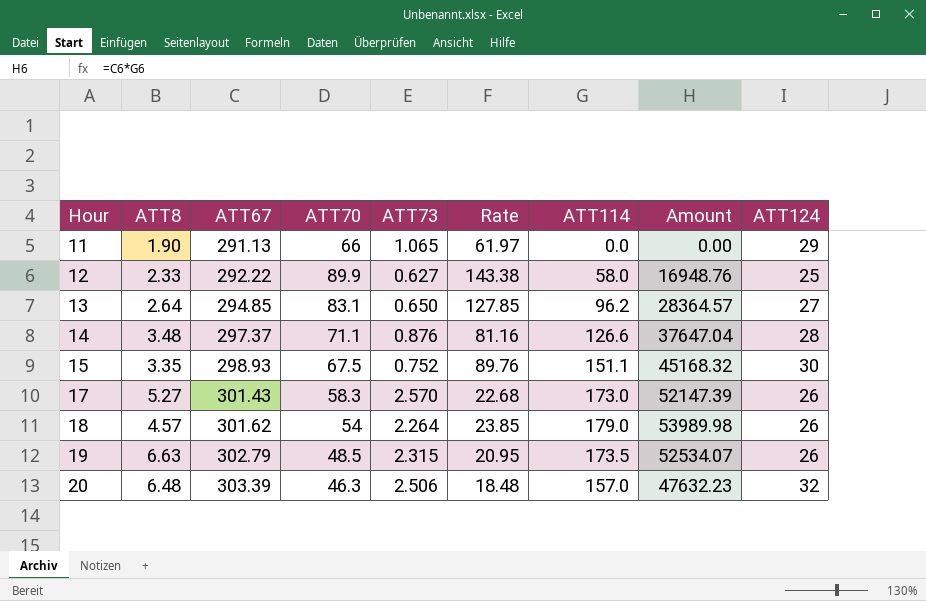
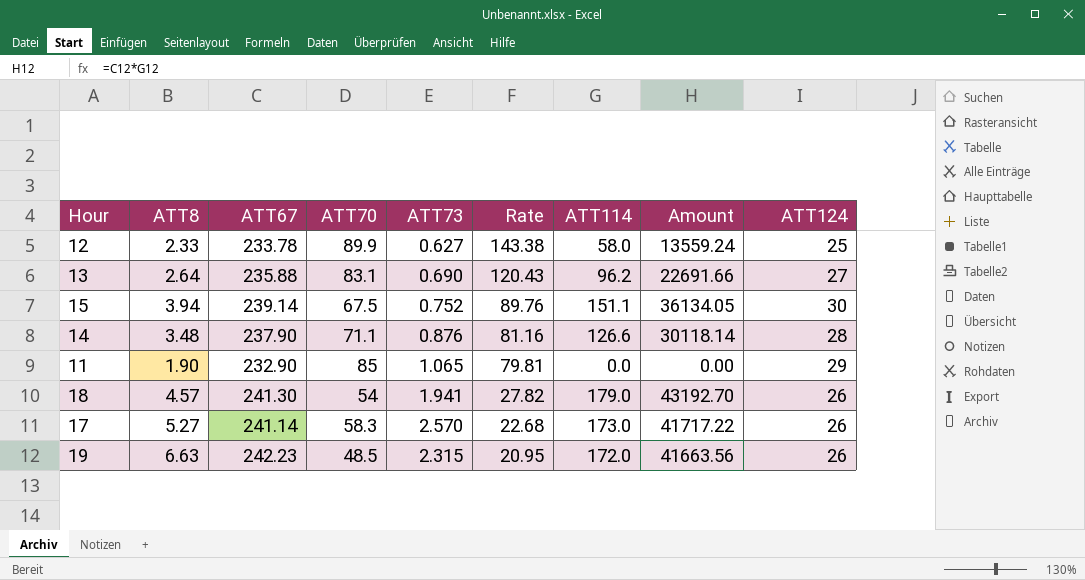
row order: Hour ascending -> Rate descending
row 20: 6.48 | 303.39 | 46.3 | 2.506 | 18.48 | 157.0 | 47632.23 | 32 -> none
12 | ATT67: 292.22 -> 233.78
12 | Amount: 16948.76 -> 13559.24
13 | ATT67: 294.85 -> 235.88
13 | ATT73: 0.650 -> 0.690
13 | Rate: 127.85 -> 120.43
13 | Amount: 28364.57 -> 22691.66
15 | ATT8: 3.35 -> 3.94
15 | ATT67: 298.93 -> 239.14
15 | Amount: 45168.32 -> 36134.05
14 | ATT67: 297.37 -> 237.90
14 | Amount: 37647.04 -> 30118.14
11 | ATT67: 291.13 -> 232.90
11 | ATT70: 66 -> 85
11 | Rate: 61.97 -> 79.81
18 | ATT67: 301.62 -> 241.30
18 | ATT73: 2.264 -> 1.941
18 | Rate: 23.85 -> 27.82
18 | Amount: 53989.98 -> 43192.70
17 | ATT67: 301.43 -> 241.14
17 | Amount: 52147.39 -> 41717.22
19 | ATT67: 302.79 -> 242.23
19 | ATT114: 173.5 -> 172.0
19 | Amount: 52534.07 -> 41663.56

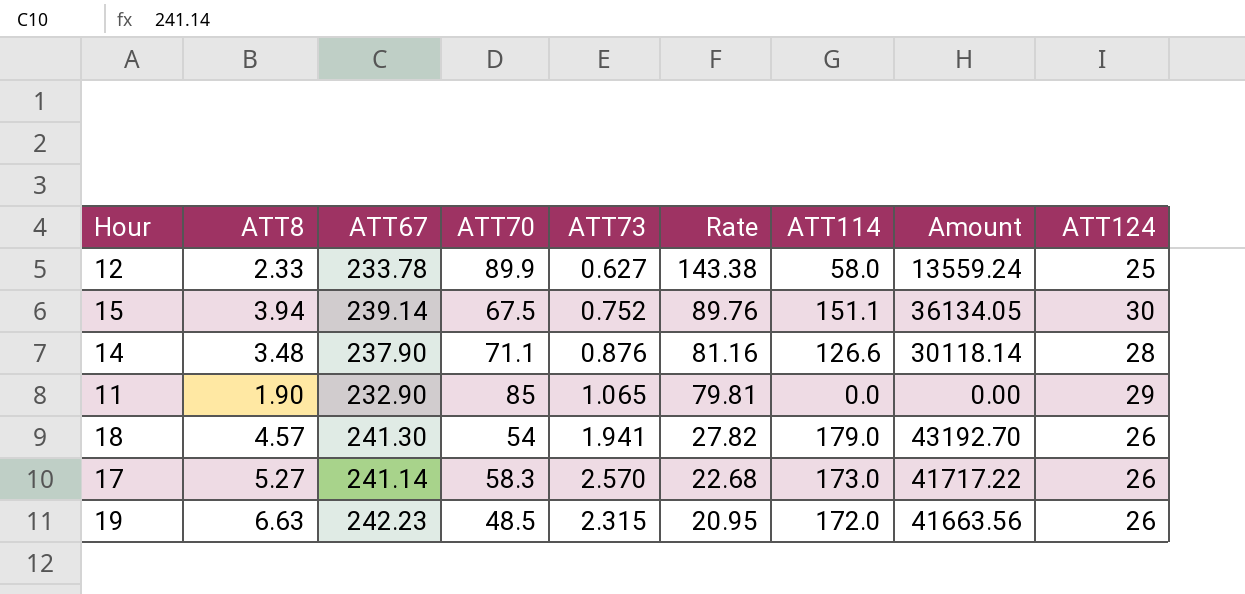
row 13: 2.64 | 235.88 | 83.1 | 0.690 | 120.43 | 96.2 | 22691.66 | 27 -> none

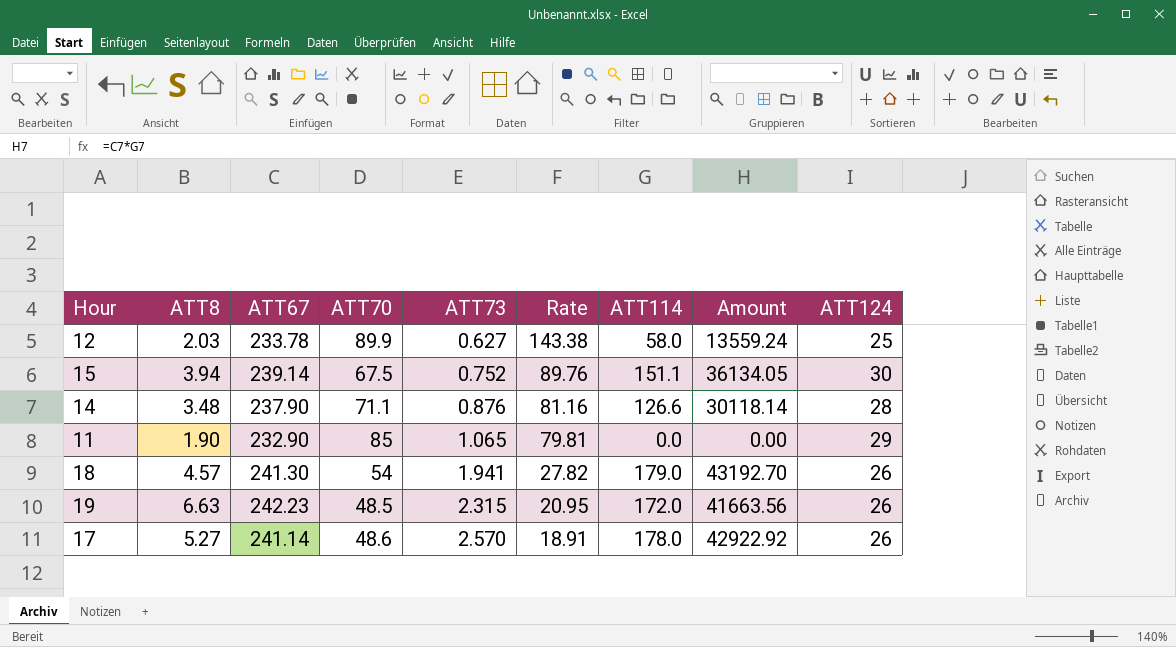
row order: Rate descending -> ATT73 ascending
12 | ATT8: 2.33 -> 2.03
17 | ATT70: 58.3 -> 48.6
17 | Rate: 22.68 -> 18.91
17 | ATT114: 173.0 -> 178.0
17 | Amount: 41717.22 -> 42922.92

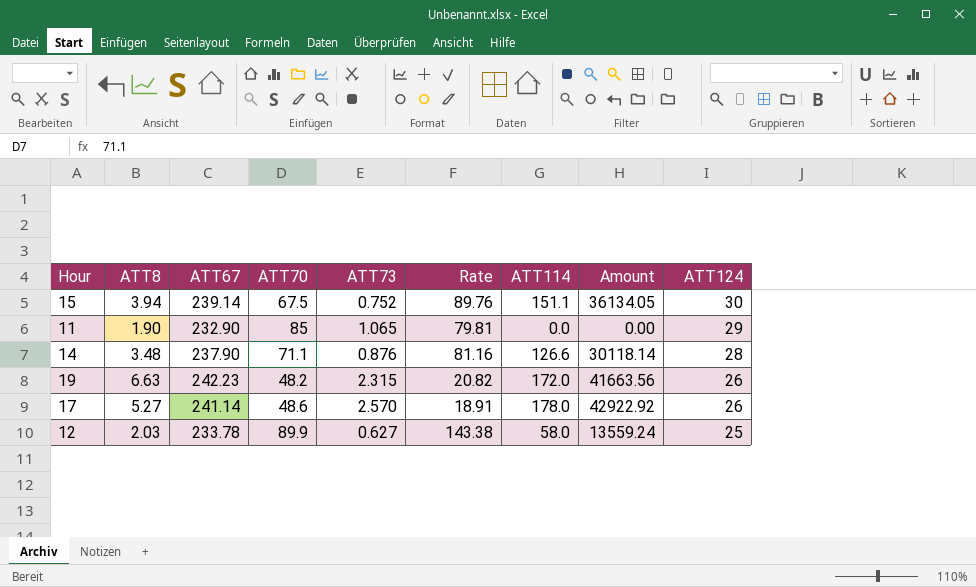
row order: ATT73 ascending -> ATT124 descending
row 18: 4.57 | 241.30 | 54 | 1.941 | 27.82 | 179.0 | 43192.70 | 26 -> none
19 | ATT70: 48.5 -> 48.2
19 | Rate: 20.95 -> 20.82

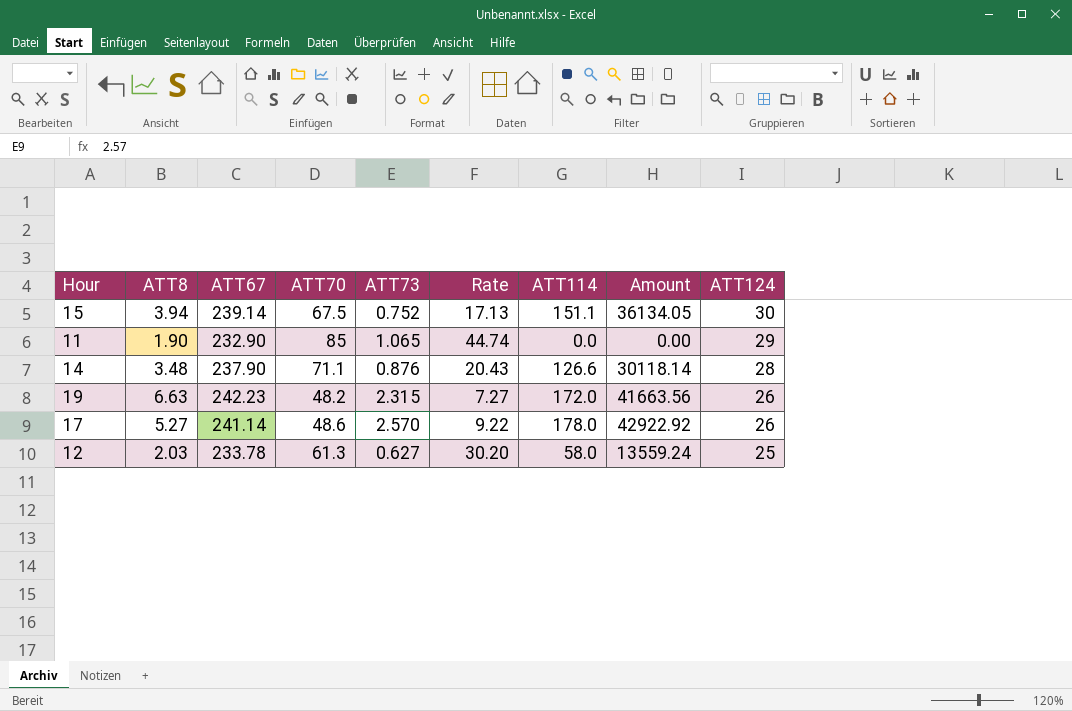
column Rate | formula: [ATT70] / [ATT73] -> [ATT70] / [ATT8]
12 | ATT70: 89.9 -> 61.3

